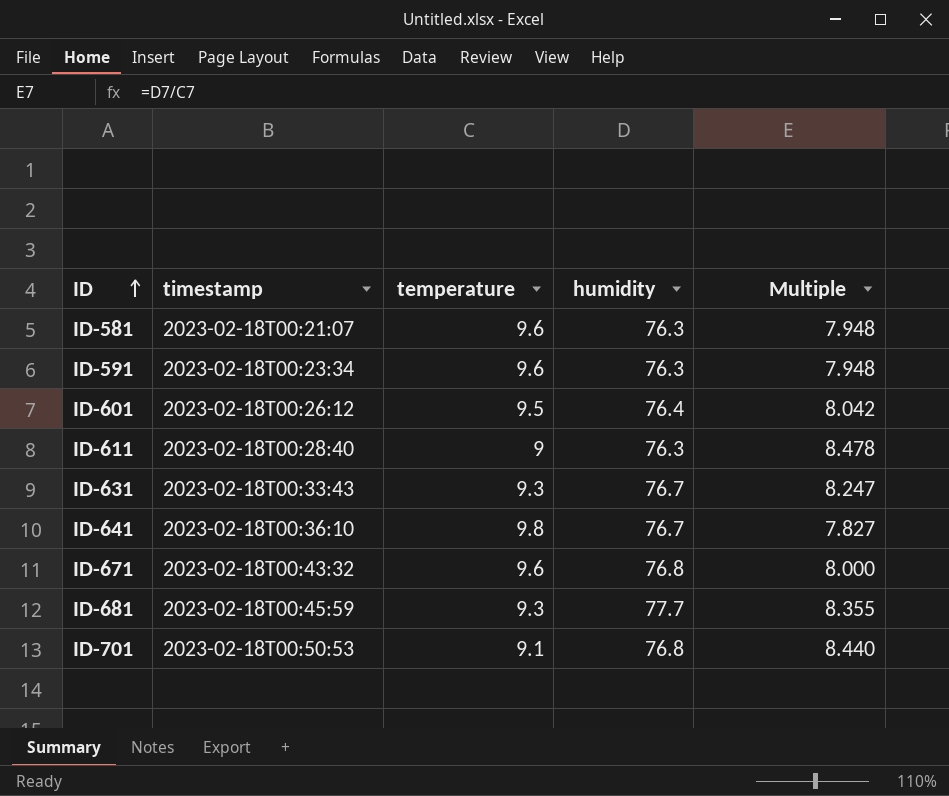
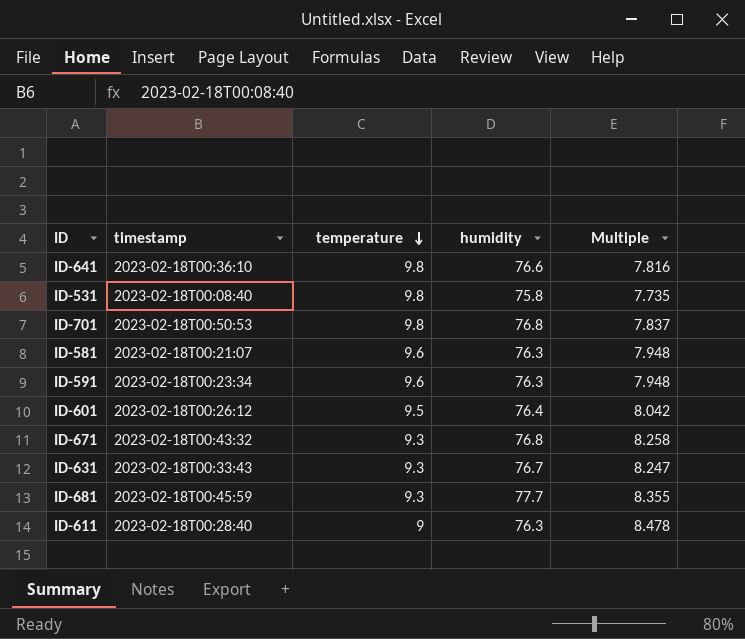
row order: ID ascending -> temperature descending
ID-641 | humidity: 76.7 -> 76.6
ID-641 | Multiple: 7.827 -> 7.816
row ID-531: none -> 2023-02-18T00:08:40 | 9.8 | 75.8 | 7.735
ID-701 | temperature: 9.1 -> 9.8
ID-701 | Multiple: 8.440 -> 7.837
ID-671 | temperature: 9.6 -> 9.3
ID-671 | Multiple: 8.000 -> 8.258

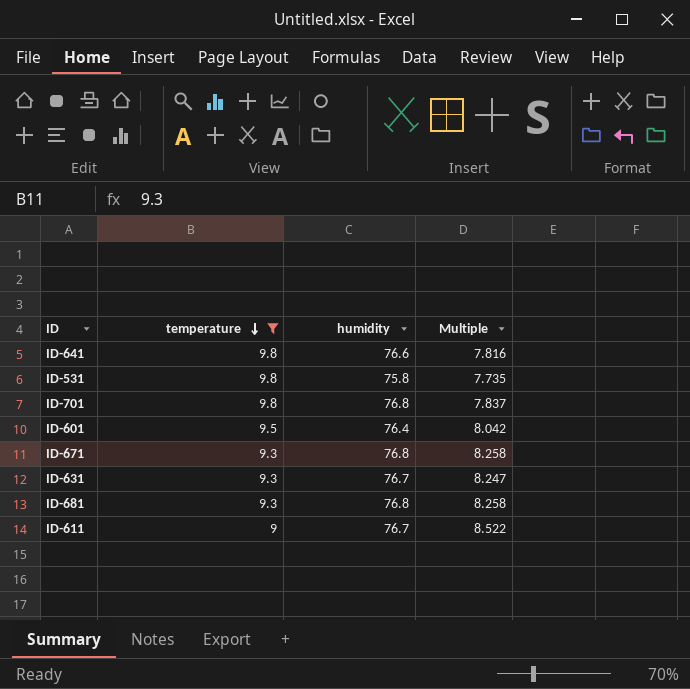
filter: none -> temperature != 9.6
column timestamp | position: 2 -> none
ID-681 | humidity: 77.7 -> 76.8
ID-681 | Multiple: 8.355 -> 8.258
ID-611 | humidity: 76.3 -> 76.7
ID-611 | Multiple: 8.478 -> 8.522

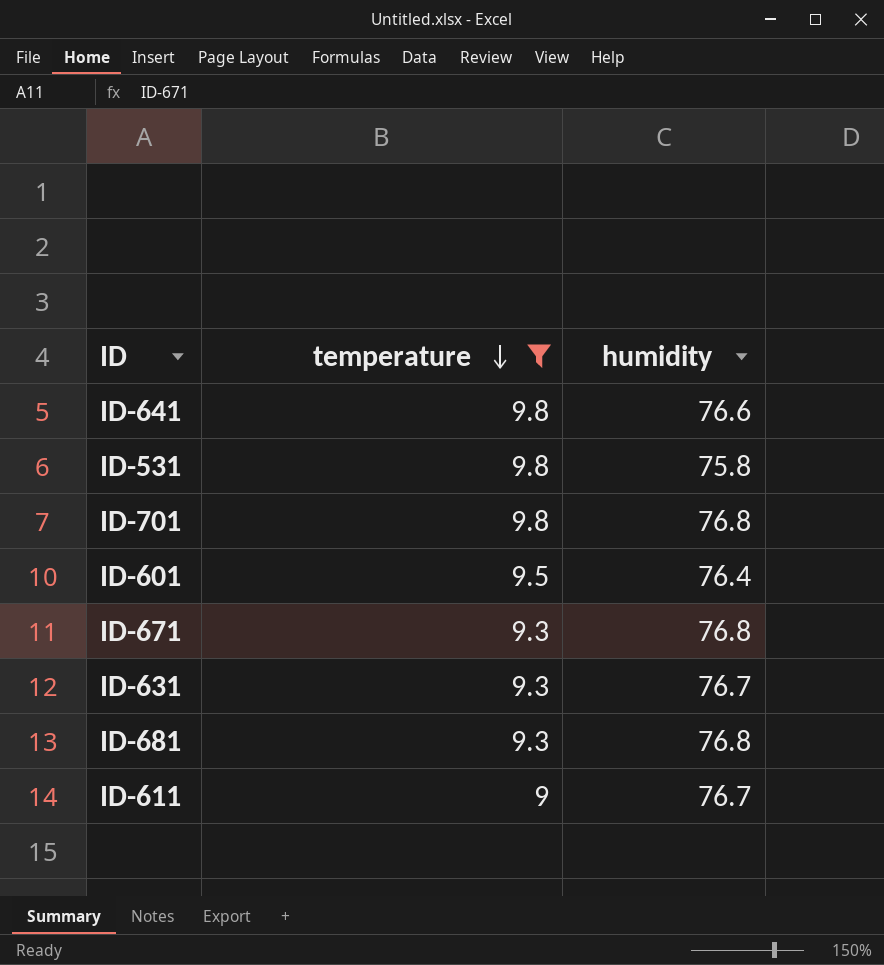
column Multiple | formula: [humidity] / [temperature] -> none

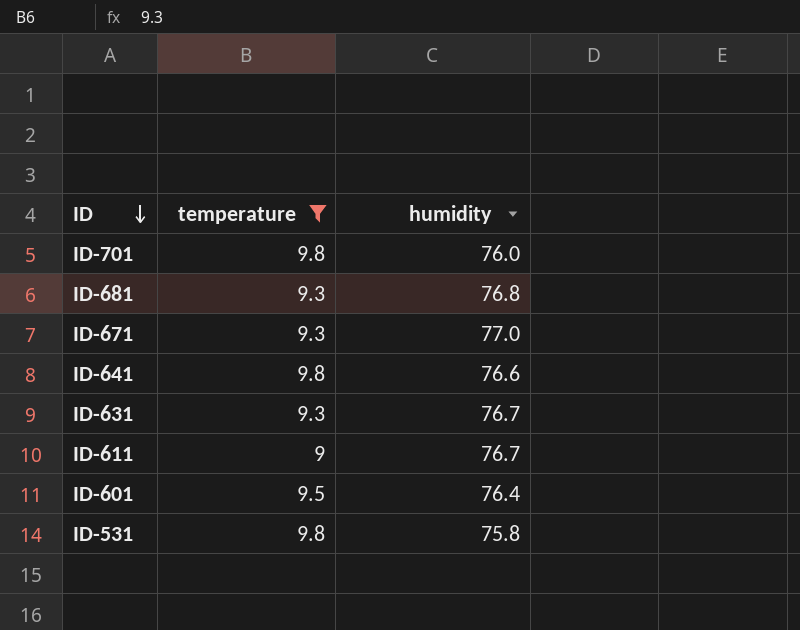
row order: temperature descending -> ID descending
ID-701 | humidity: 76.8 -> 76.0
ID-671 | humidity: 76.8 -> 77.0

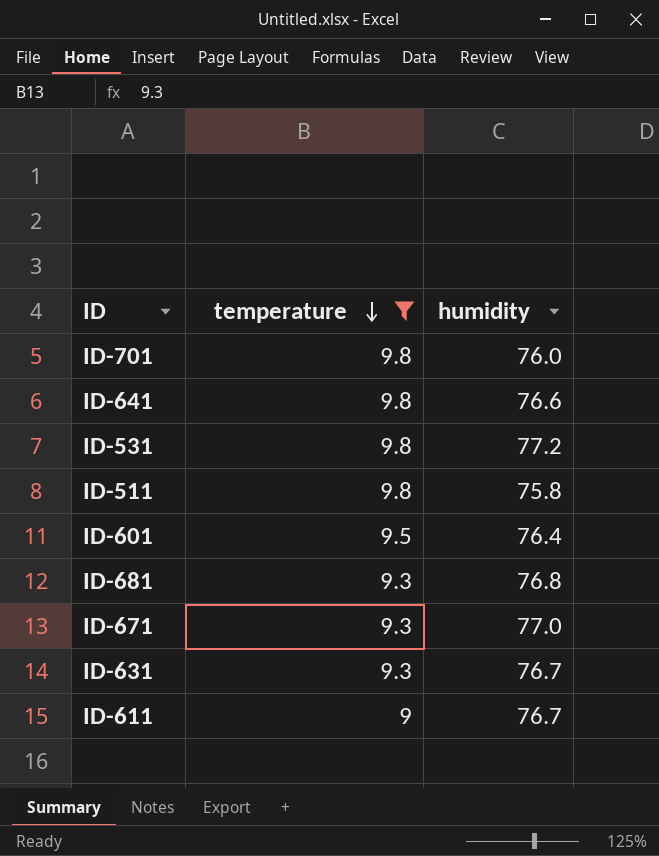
row order: ID descending -> temperature descending
ID-531 | humidity: 75.8 -> 77.2
row ID-511: none -> 9.8 | 75.8

